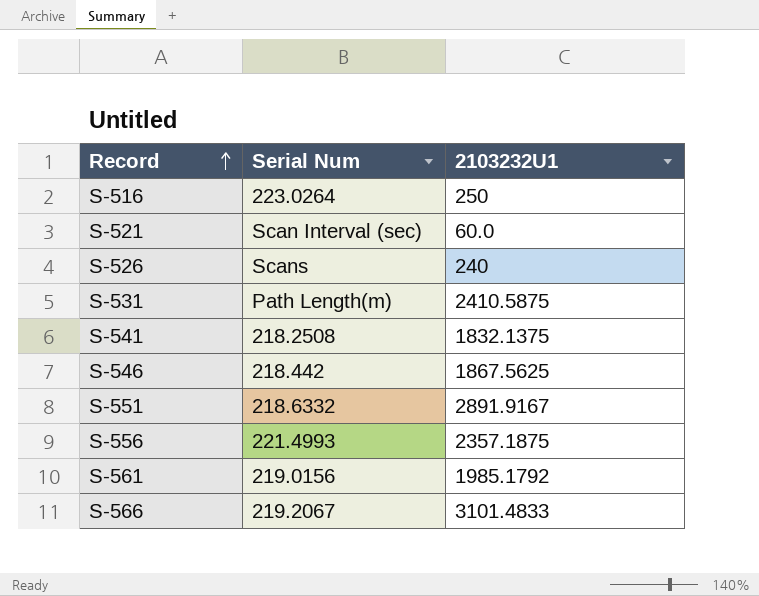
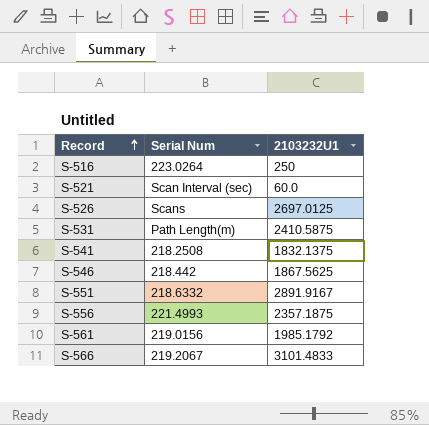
S-526 | 2103232U1: 240 -> 2697.0125

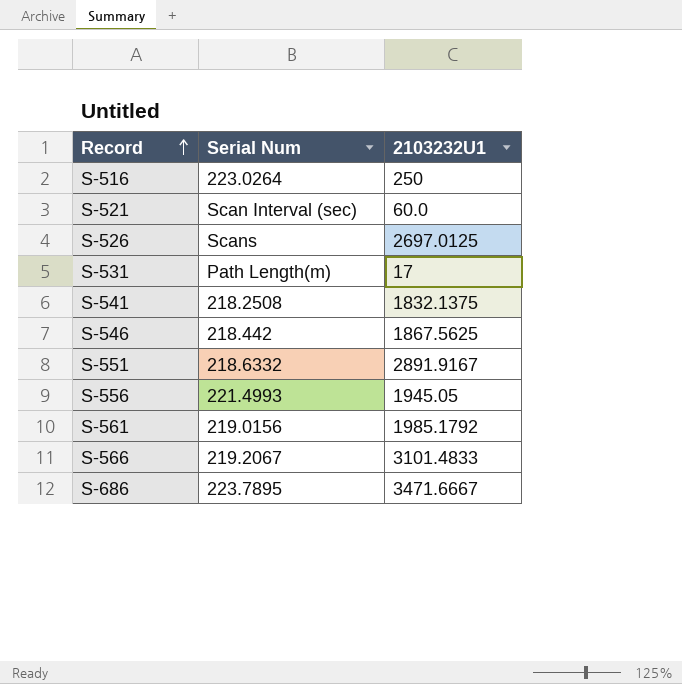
S-531 | 2103232U1: 2410.5875 -> 17
S-556 | 2103232U1: 2357.1875 -> 1945.05
row S-686: none -> 223.7895 | 3471.6667

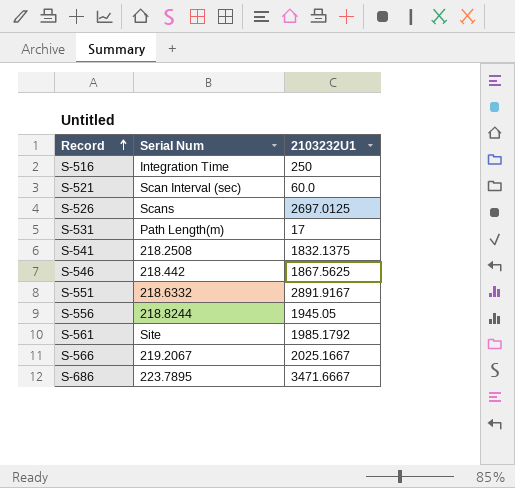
S-516 | Serial Num: 223.0264 -> Integration Time
S-556 | Serial Num: 221.4993 -> 218.8244
S-561 | Serial Num: 219.0156 -> Site
S-566 | 2103232U1: 3101.4833 -> 2025.1667

